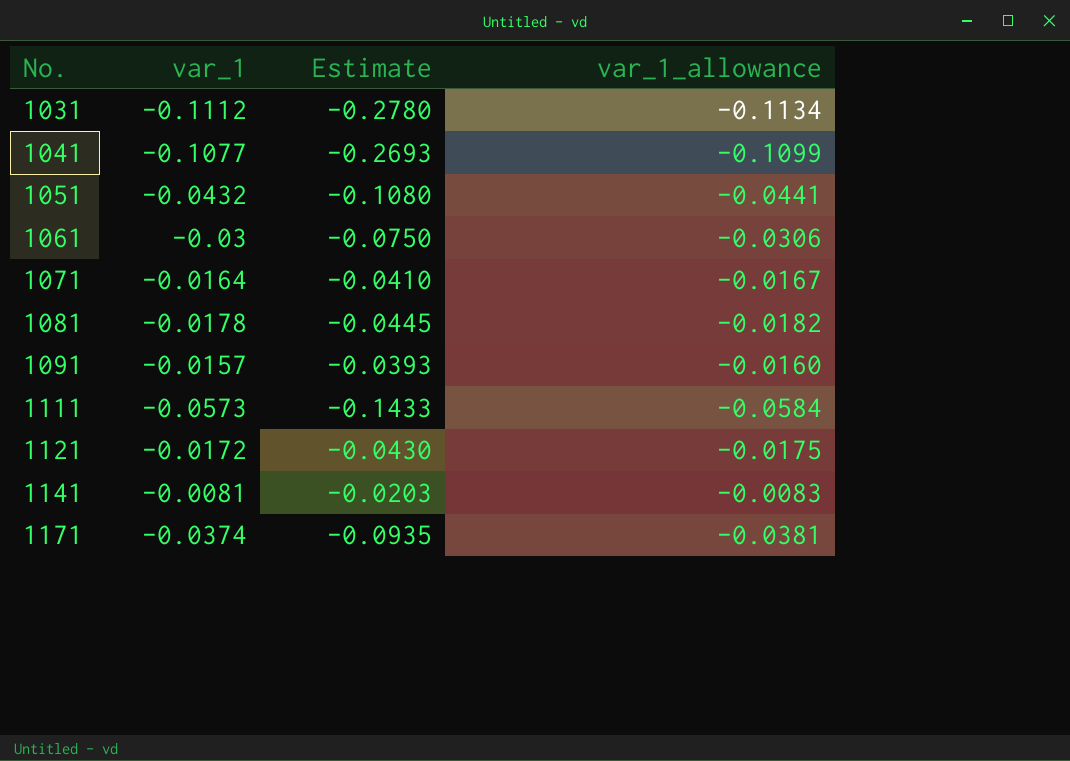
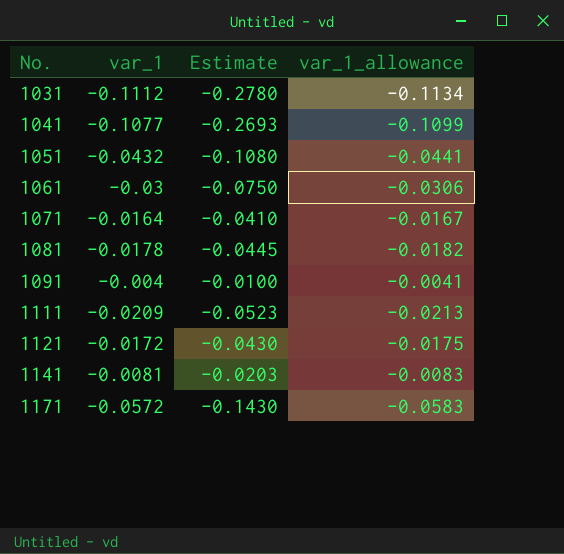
1091 | var_1: -0.0157 -> -0.004
1091 | Estimate: -0.0393 -> -0.0100
1091 | var_1_allowance: -0.0160 -> -0.0041
1111 | var_1: -0.0573 -> -0.0209
1111 | Estimate: -0.1433 -> -0.0523
1111 | var_1_allowance: -0.0584 -> -0.0213
1171 | var_1: -0.0374 -> -0.0572
1171 | Estimate: -0.0935 -> -0.1430
1171 | var_1_allowance: -0.0381 -> -0.0583

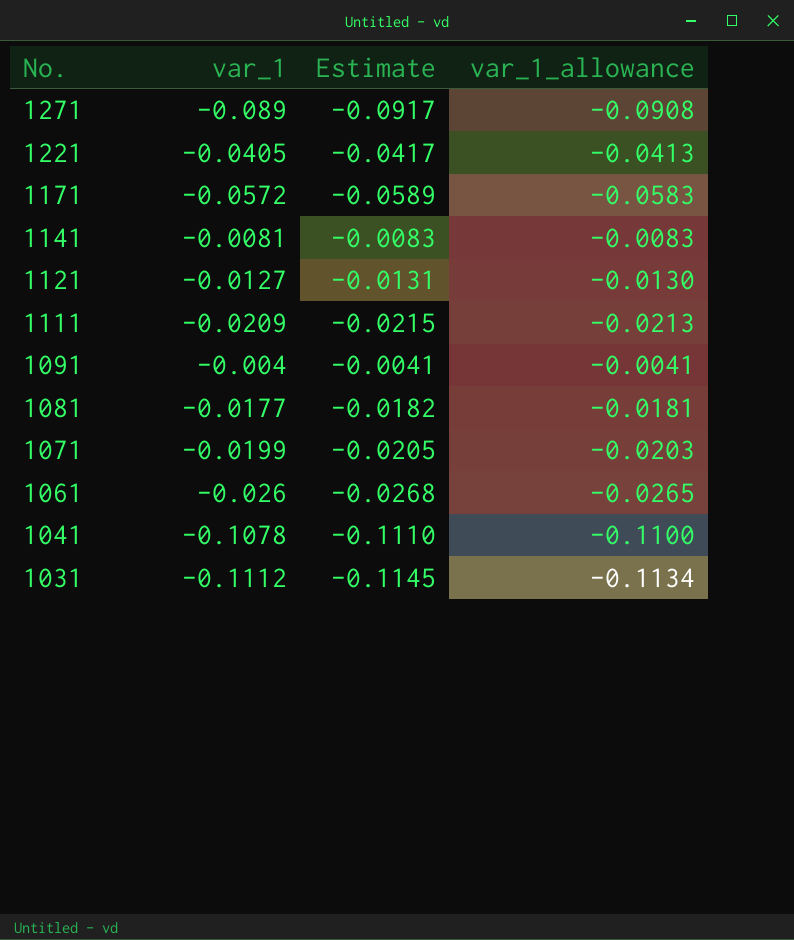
row order: No. ascending -> No. descending
column Estimate | formula: [var_1] * 2.5 -> [var_1] * 1.03
row 1051: -0.0432 | -0.1080 | -0.0441 -> none
row 1271: none -> -0.089 | -0.0917 | -0.0908
row 1221: none -> -0.0405 | -0.0417 | -0.0413
1121 | var_1: -0.0172 -> -0.0127
1121 | var_1_allowance: -0.0175 -> -0.0130
1081 | var_1: -0.0178 -> -0.0177
1081 | var_1_allowance: -0.0182 -> -0.0181
1071 | var_1: -0.0164 -> -0.0199
1071 | var_1_allowance: -0.0167 -> -0.0203
1061 | var_1: -0.03 -> -0.026
1061 | var_1_allowance: -0.0306 -> -0.0265
1041 | var_1: -0.1077 -> -0.1078
1041 | var_1_allowance: -0.1099 -> -0.1100

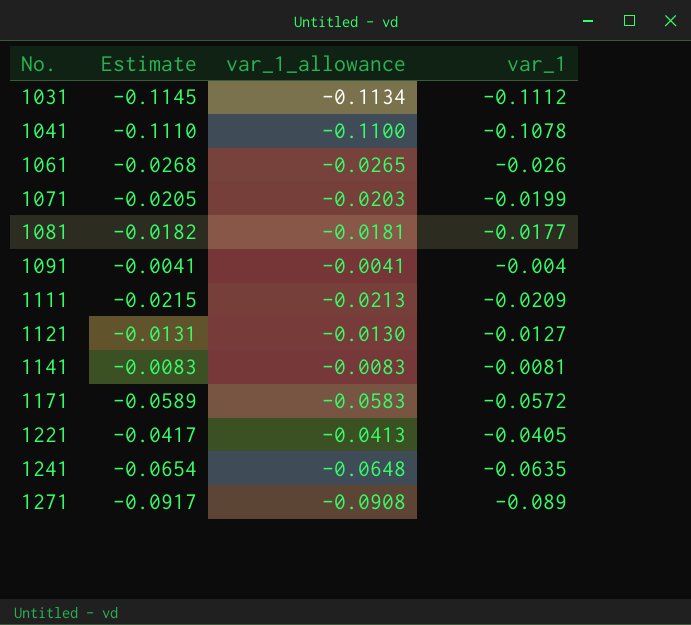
row order: No. descending -> No. ascending
column var_1 | position: 2 -> 4
row 1241: none -> -0.0654 | -0.0648 | -0.0635

